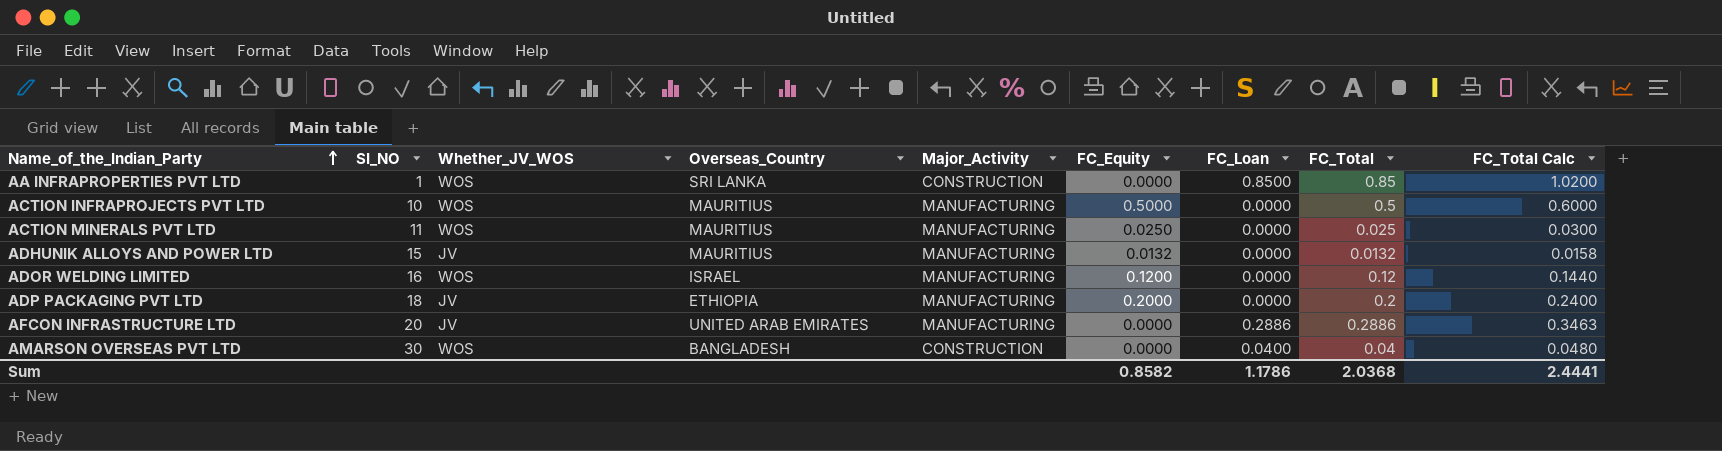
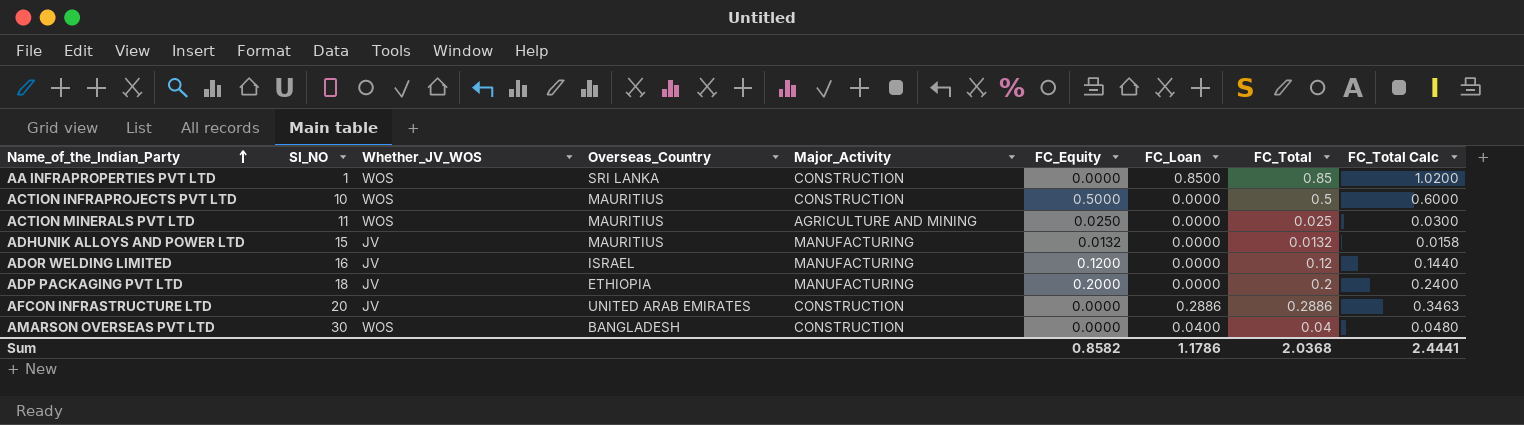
ACTION INFRAPROJECTS PVT LTD | Major_Activity: MANUFACTURING -> CONSTRUCTION
ACTION MINERALS PVT LTD | Major_Activity: MANUFACTURING -> AGRICULTURE AND MINING
ADOR WELDING LIMITED | Whether_JV_WOS: WOS -> JV
AFCON INFRASTRUCTURE LTD | Major_Activity: MANUFACTURING -> CONSTRUCTION

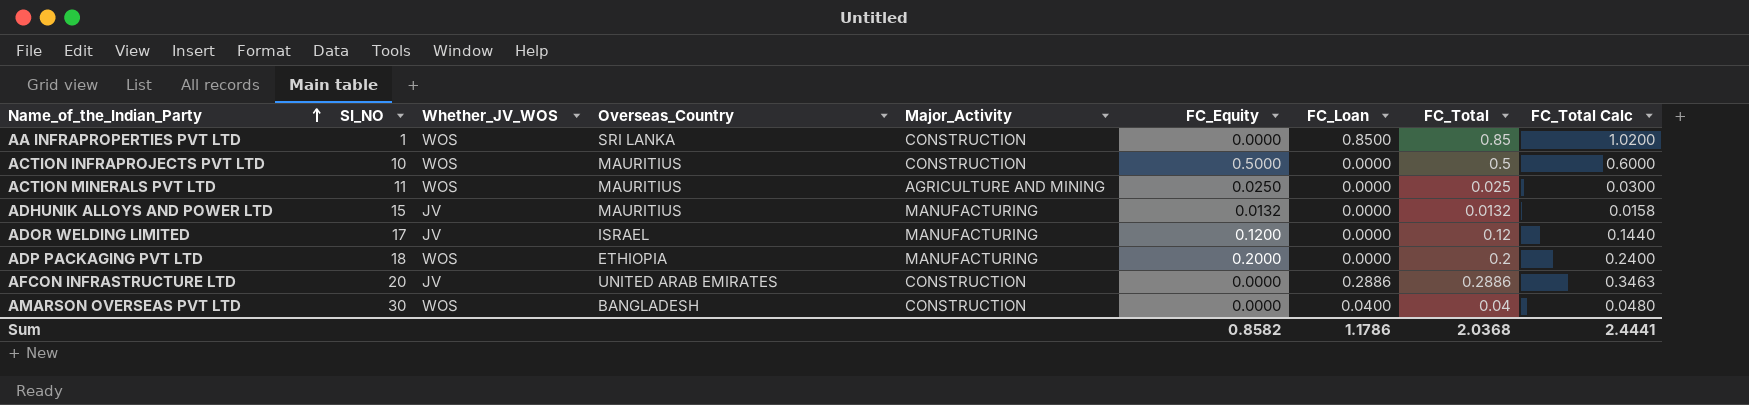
ADOR WELDING LIMITED | SI_NO: 16 -> 17
ADP PACKAGING PVT LTD | Whether_JV_WOS: JV -> WOS

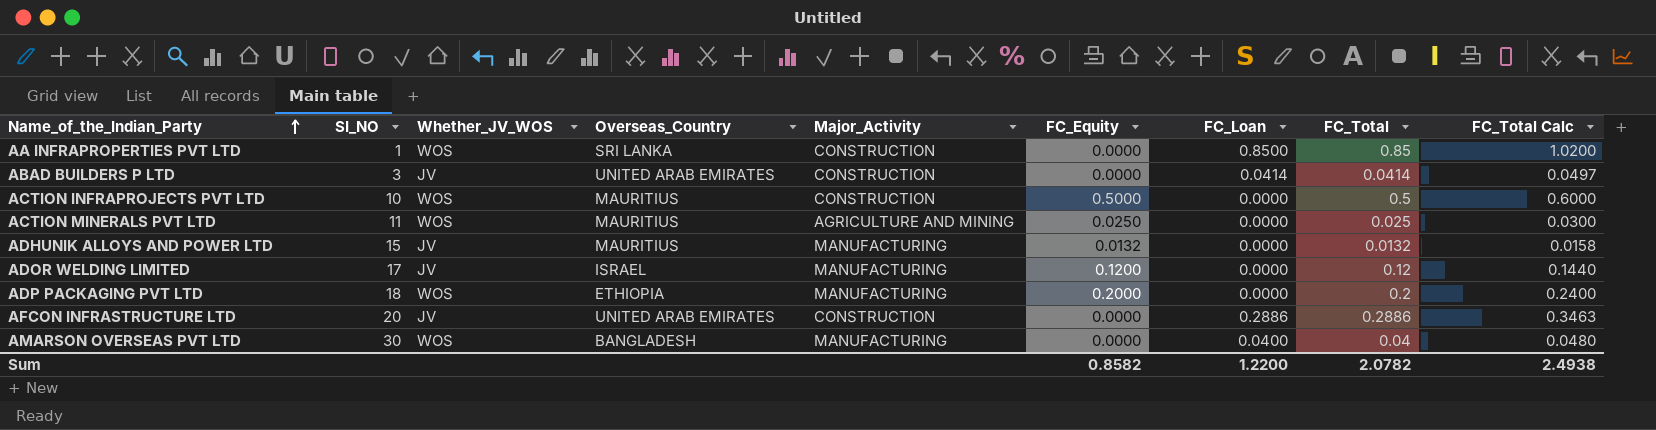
row ABAD BUILDERS P LTD: none -> 3 | JV | UNITED ARAB EMIRATES | CONSTRUCTION | 0.0000 | 0.0414 | 0.0414 | 0.0497
AMARSON OVERSEAS PVT LTD | Major_Activity: CONSTRUCTION -> MANUFACTURING
Sum | FC_Loan: 1.1786 -> 1.2200
Sum | FC_Total: 2.0368 -> 2.0782
Sum | FC_Total Calc: 2.4441 -> 2.4938

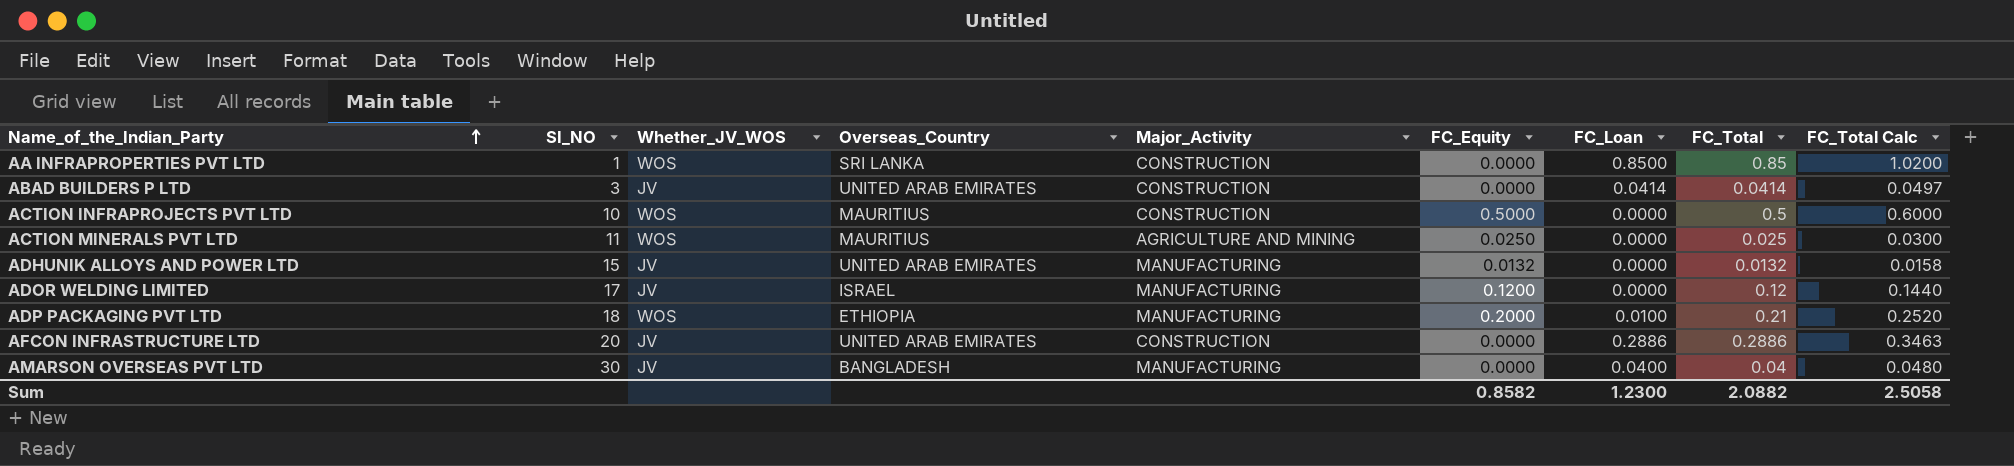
ADHUNIK ALLOYS AND POWER LTD | Overseas_Country: MAURITIUS -> UNITED ARAB EMIRATES
ADP PACKAGING PVT LTD | FC_Loan: 0.0000 -> 0.0100
ADP PACKAGING PVT LTD | FC_Total: 0.2 -> 0.21
ADP PACKAGING PVT LTD | FC_Total Calc: 0.2400 -> 0.2520
AMARSON OVERSEAS PVT LTD | Whether_JV_WOS: WOS -> JV
Sum | FC_Loan: 1.2200 -> 1.2300
Sum | FC_Total: 2.0782 -> 2.0882
Sum | FC_Total Calc: 2.4938 -> 2.5058

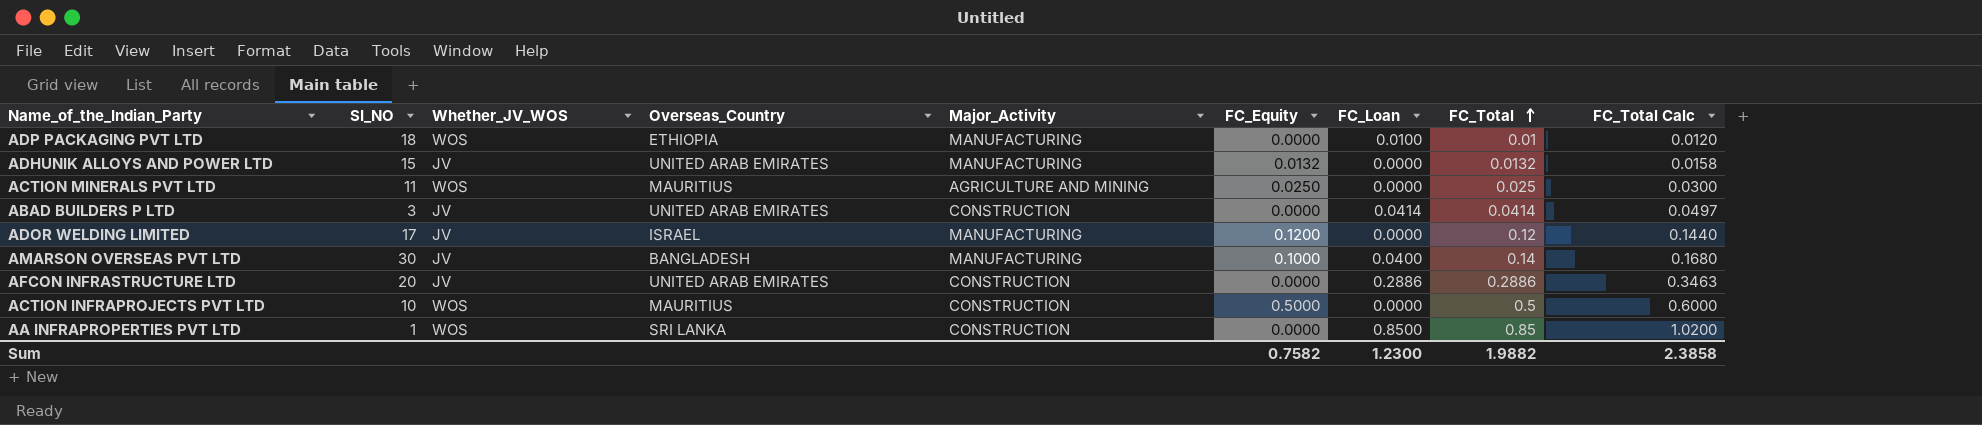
row order: Name_of_the_Indian_Party ascending -> FC_Total ascending
ADP PACKAGING PVT LTD | FC_Equity: 0.2000 -> 0.0000
ADP PACKAGING PVT LTD | FC_Total: 0.21 -> 0.01
ADP PACKAGING PVT LTD | FC_Total Calc: 0.2520 -> 0.0120
AMARSON OVERSEAS PVT LTD | FC_Equity: 0.0000 -> 0.1000
AMARSON OVERSEAS PVT LTD | FC_Total: 0.04 -> 0.14
AMARSON OVERSEAS PVT LTD | FC_Total Calc: 0.0480 -> 0.1680
Sum | FC_Equity: 0.8582 -> 0.7582
Sum | FC_Total: 2.0882 -> 1.9882
Sum | FC_Total Calc: 2.5058 -> 2.3858

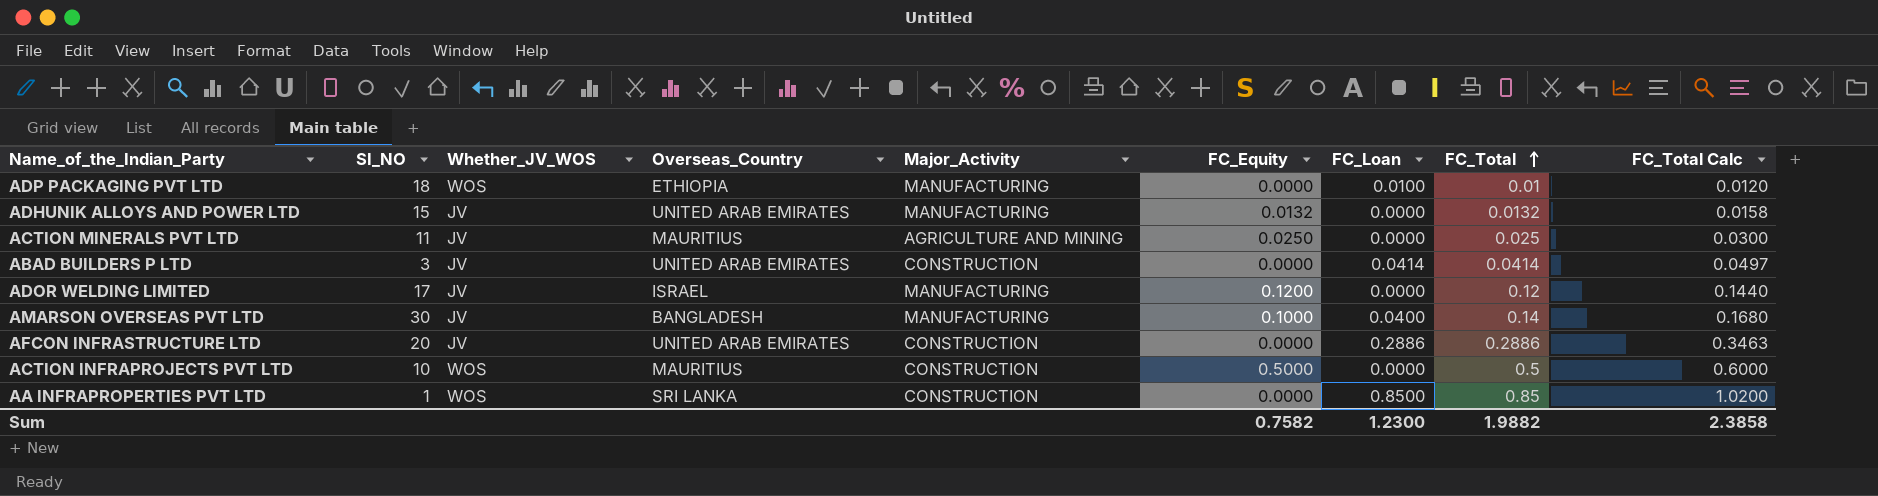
ACTION MINERALS PVT LTD | Whether_JV_WOS: WOS -> JV

